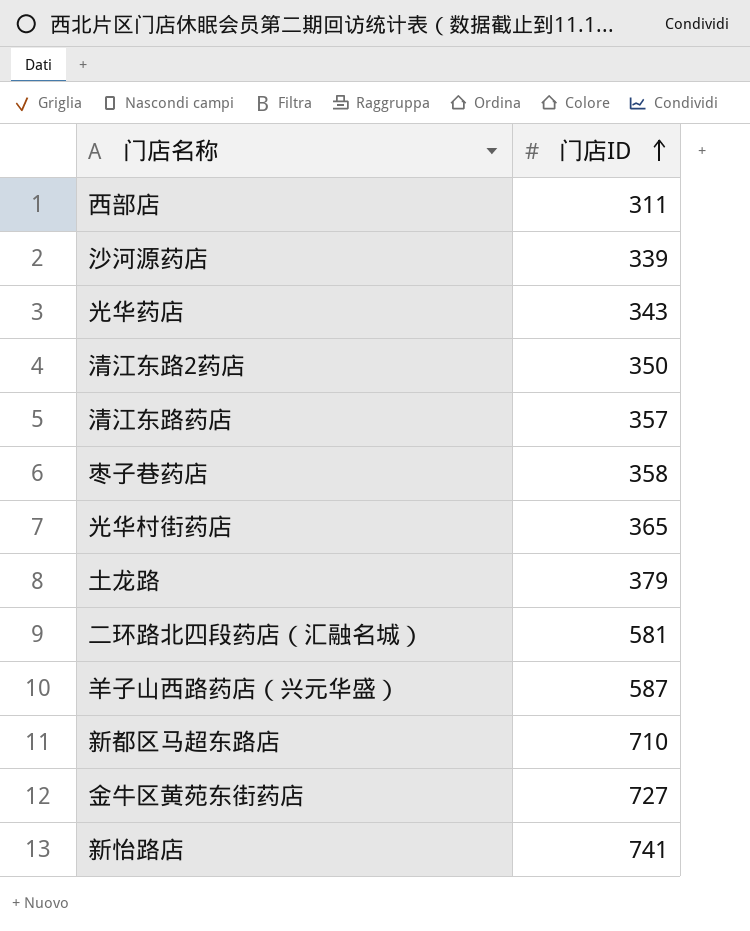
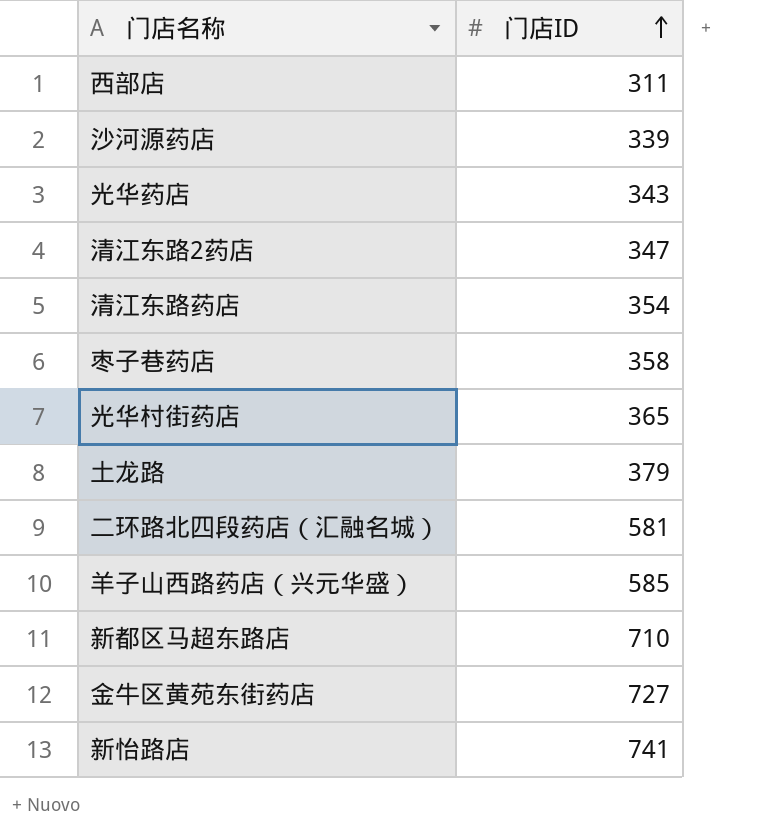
清江东路2药店 | 门店ID: 350 -> 347
清江东路药店 | 门店ID: 357 -> 354
羊子山西路药店（兴元华盛） | 门店ID: 587 -> 585

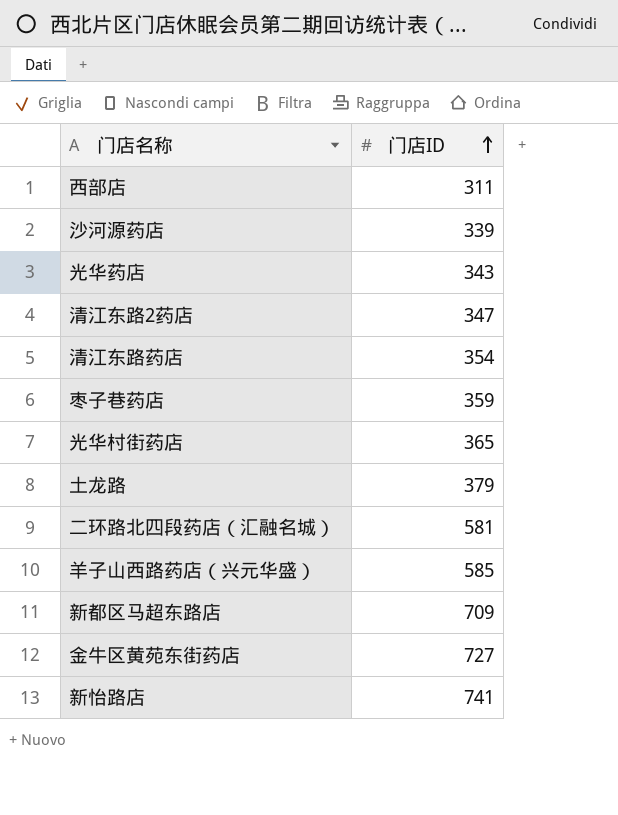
枣子巷药店 | 门店ID: 358 -> 359
新都区马超东路店 | 门店ID: 710 -> 709

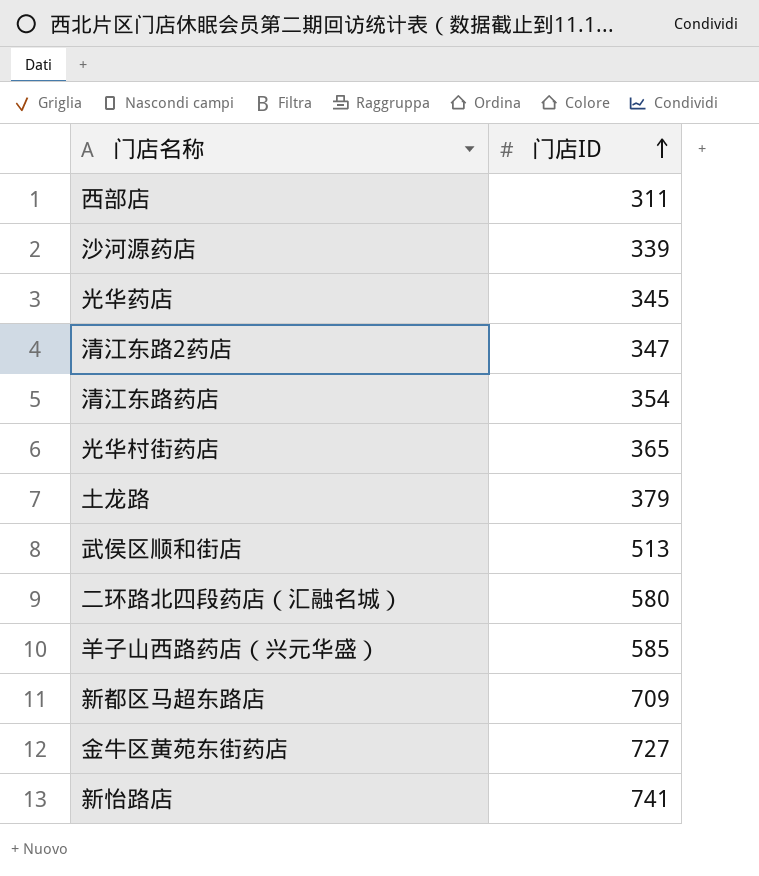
row 枣子巷药店: 359 -> none
光华药店 | 门店ID: 343 -> 345
row 武侯区顺和街店: none -> 513
二环路北四段药店（汇融名城） | 门店ID: 581 -> 580

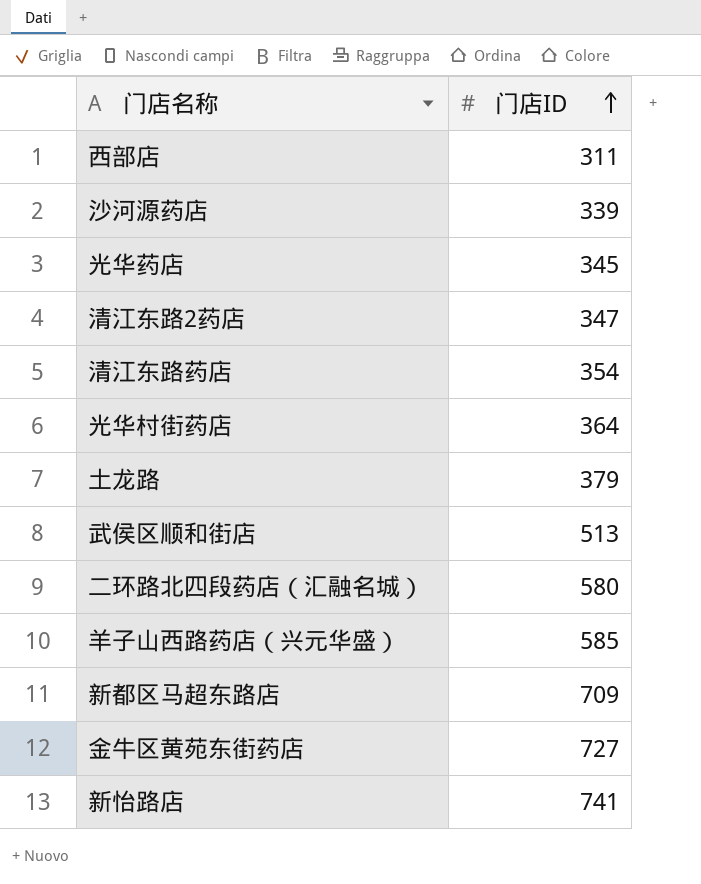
光华村街药店 | 门店ID: 365 -> 364

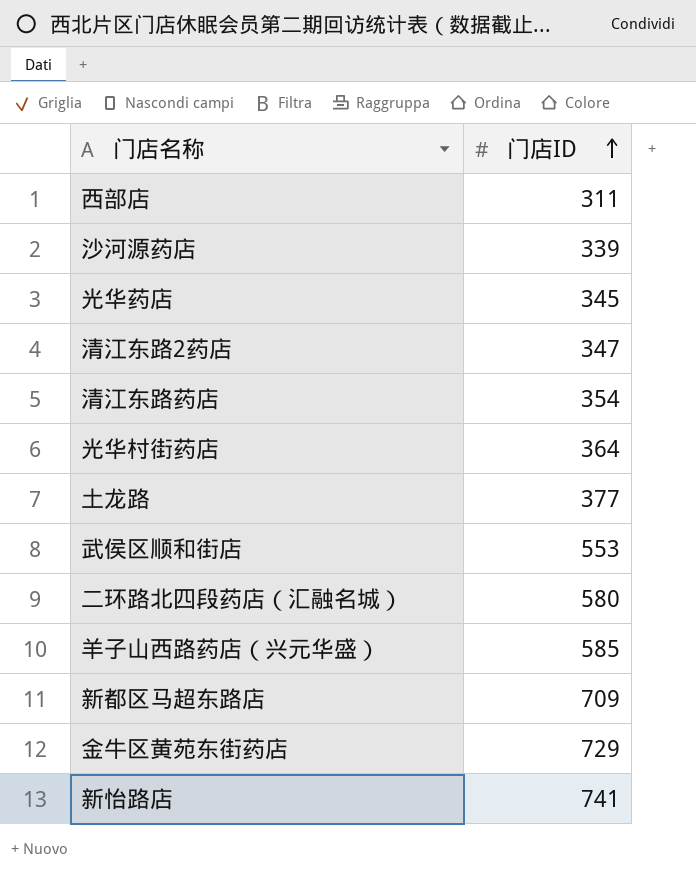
土龙路 | 门店ID: 379 -> 377
武侯区顺和街店 | 门店ID: 513 -> 553
金牛区黄苑东街药店 | 门店ID: 727 -> 729

